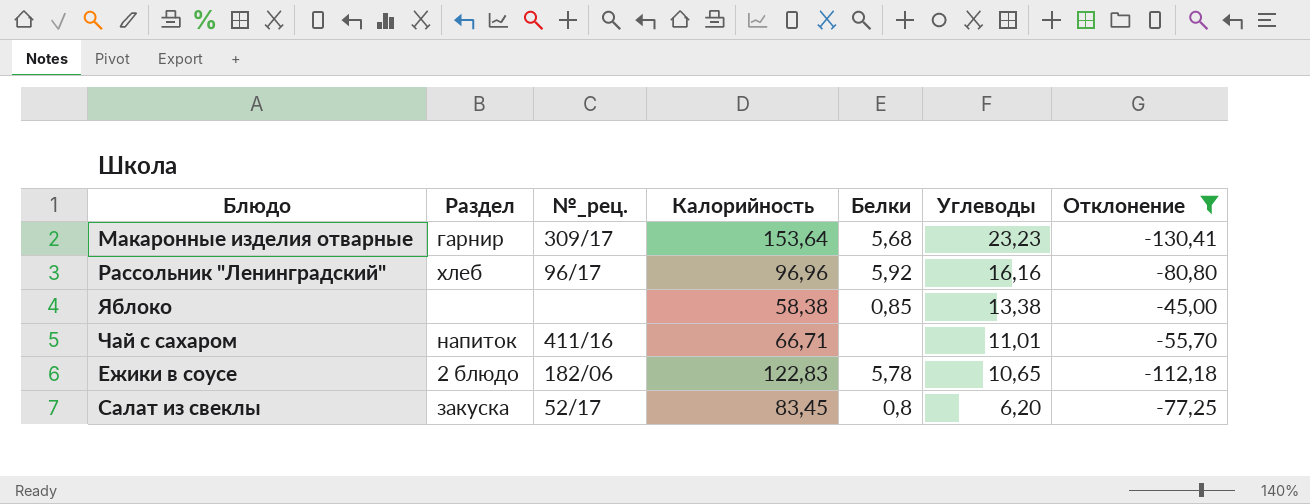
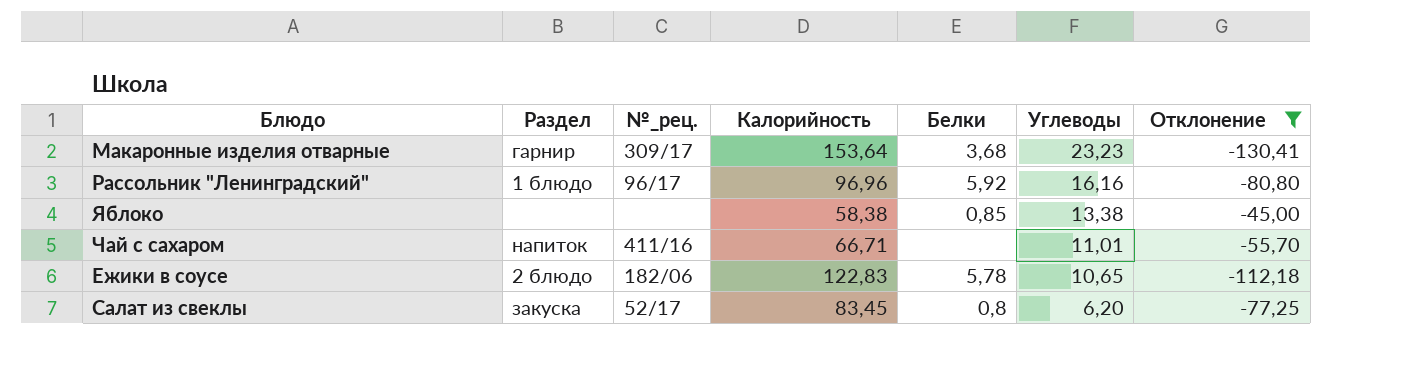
Макаронные изделия отварные | Белки: 5,68 -> 3,68
Рассольник "Ленинградский" | Раздел: хлеб -> 1 блюдо

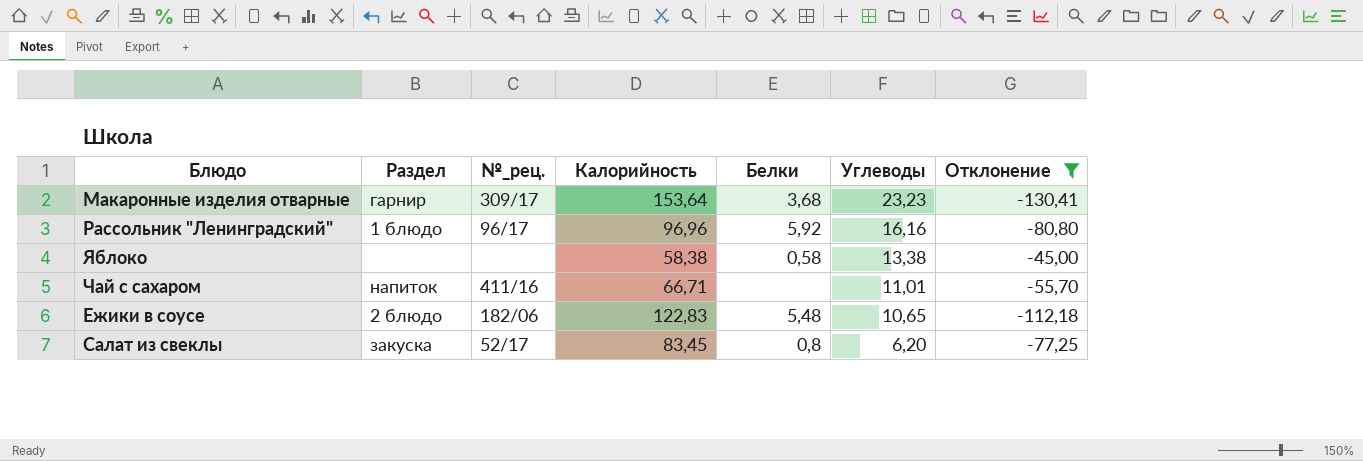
Яблоко | Белки: 0,85 -> 0,58
Ежики в соусе | Белки: 5,78 -> 5,48

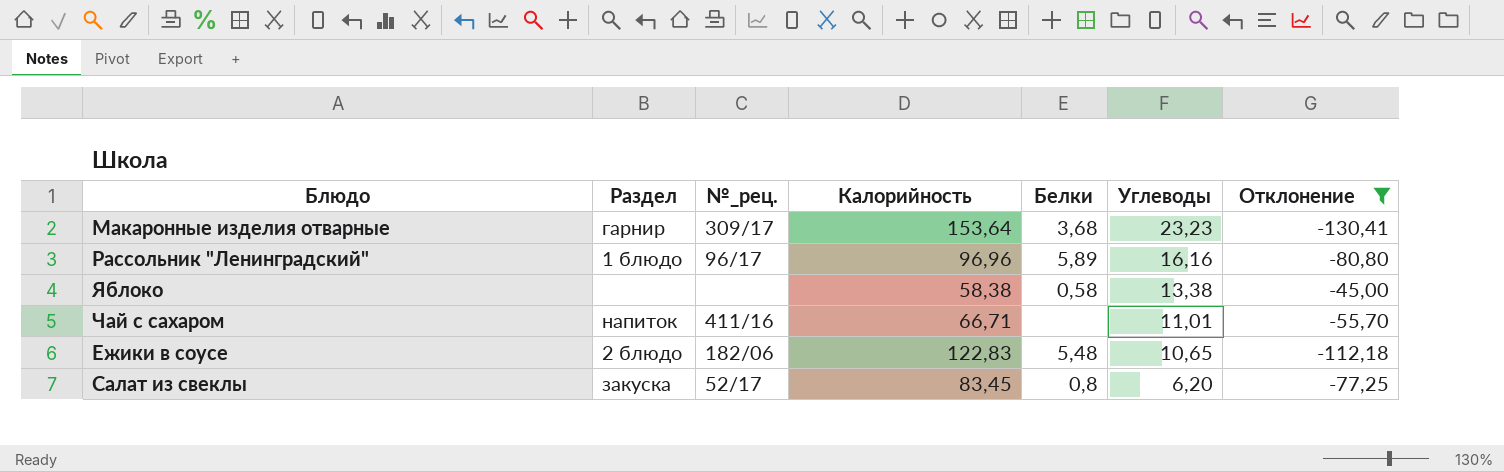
Рассольник "Ленинградский" | Белки: 5,92 -> 5,89

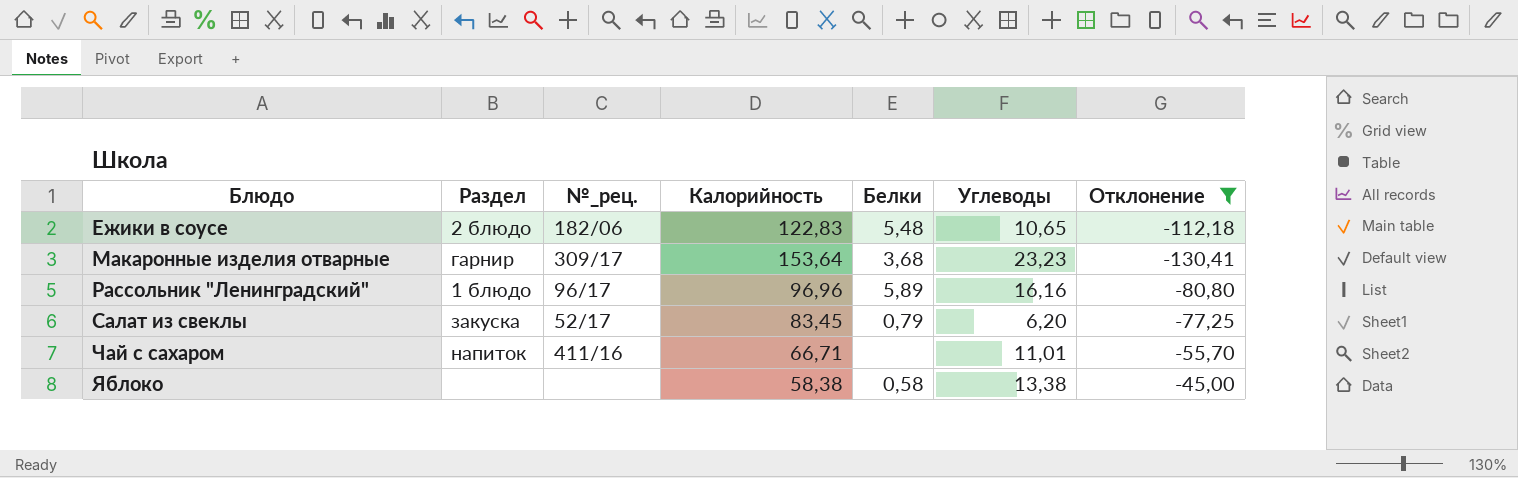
row order: Углеводы descending -> Блюдо ascending
Салат из свеклы | Белки: 0,8 -> 0,79

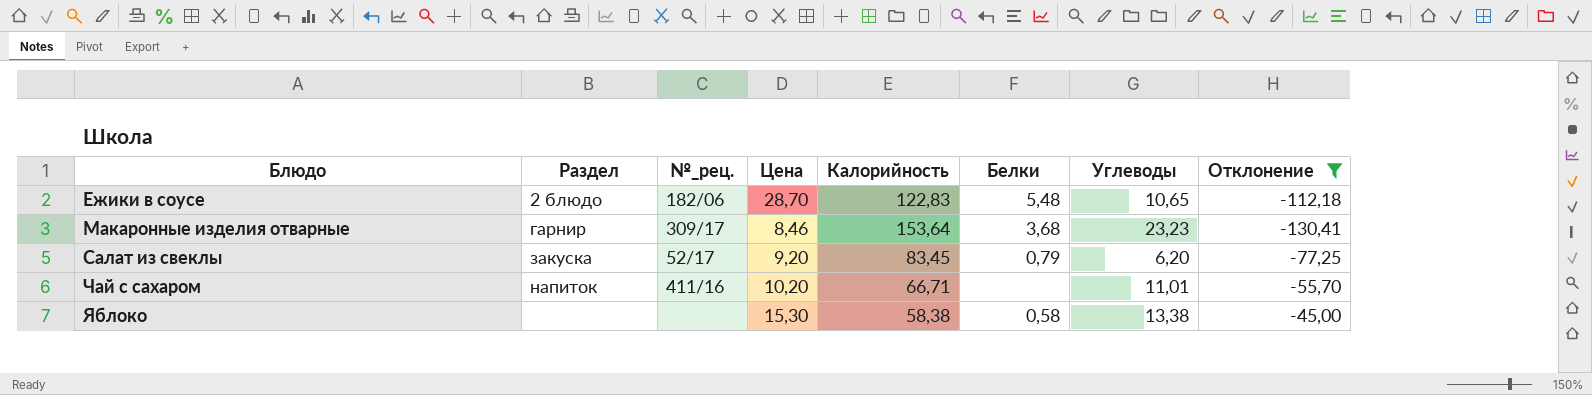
column Цена | position: none -> 4
row Рассольник "Ленинградский": 1 блюдо | 96/17 | 96,96 | 5,89 | 16,16 | -80,80 -> none

